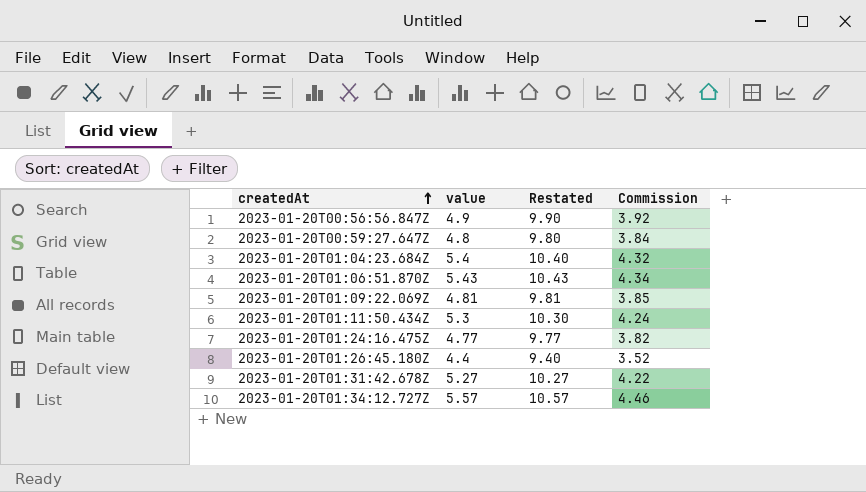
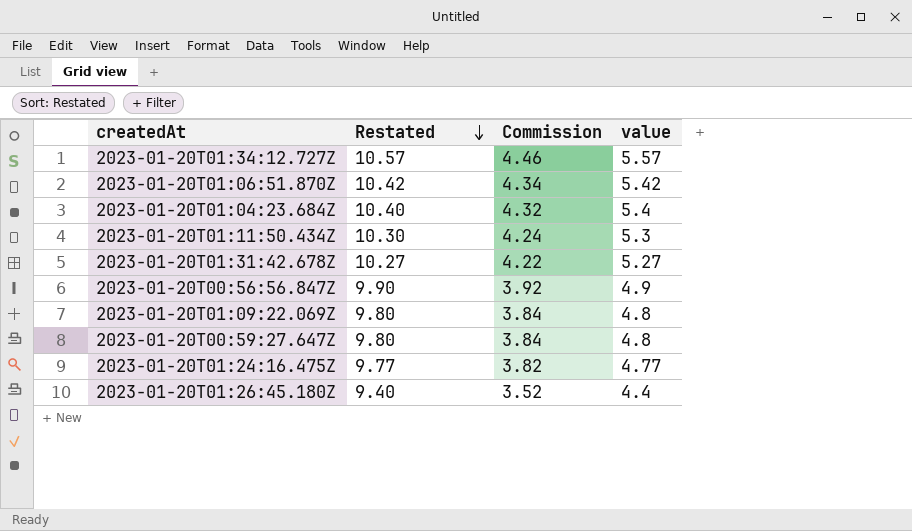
row order: createdAt ascending -> Restated descending
column value | position: 2 -> 4
2023-01-20T01:06:51.870Z | Restated: 10.43 -> 10.42
2023-01-20T01:06:51.870Z | value: 5.43 -> 5.42
2023-01-20T01:09:22.069Z | Restated: 9.81 -> 9.80
2023-01-20T01:09:22.069Z | Commission: 3.85 -> 3.84
2023-01-20T01:09:22.069Z | value: 4.81 -> 4.8

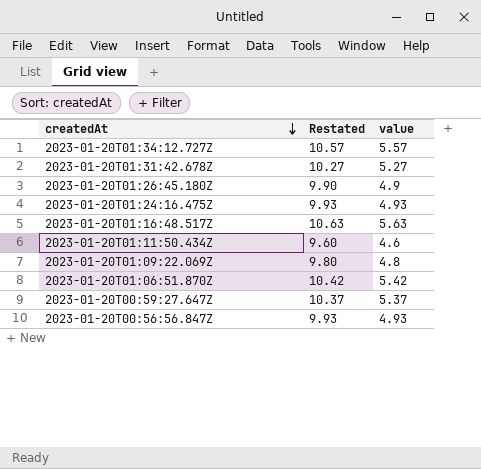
row order: Restated descending -> createdAt descending
column Commission | formula: [value] * 0.8 -> none
row 2023-01-20T01:04:23.684Z: 10.40 | 4.32 | 5.4 -> none
2023-01-20T01:26:45.180Z | Restated: 9.40 -> 9.90
2023-01-20T01:26:45.180Z | value: 4.4 -> 4.9
2023-01-20T01:24:16.475Z | Restated: 9.77 -> 9.93
2023-01-20T01:24:16.475Z | value: 4.77 -> 4.93
row 2023-01-20T01:16:48.517Z: none -> 10.63 | 5.63
2023-01-20T01:11:50.434Z | Restated: 10.30 -> 9.60
2023-01-20T01:11:50.434Z | value: 5.3 -> 4.6
2023-01-20T00:59:27.647Z | Restated: 9.80 -> 10.37
2023-01-20T00:59:27.647Z | value: 4.8 -> 5.37
2023-01-20T00:56:56.847Z | Restated: 9.90 -> 9.93
2023-01-20T00:56:56.847Z | value: 4.9 -> 4.93

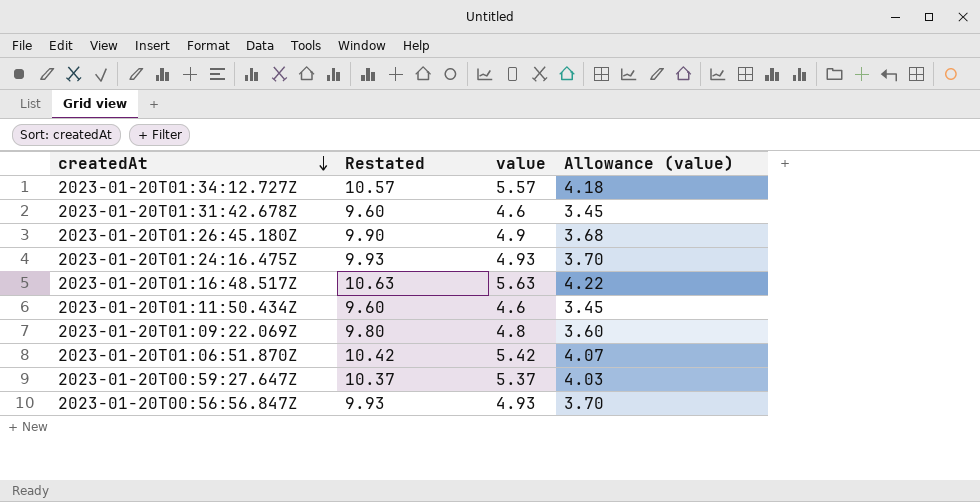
column Allowance (value) | formula: none -> [value] * 0.75
2023-01-20T01:31:42.678Z | Restated: 10.27 -> 9.60
2023-01-20T01:31:42.678Z | value: 5.27 -> 4.6

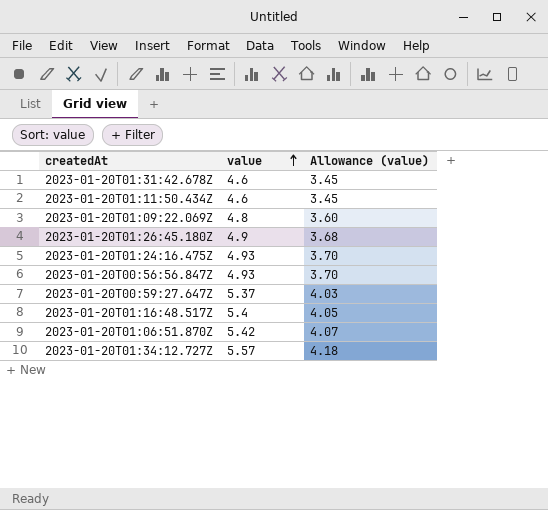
row order: createdAt descending -> value ascending
column Restated | formula: [value] + 5 -> none
2023-01-20T01:16:48.517Z | value: 5.63 -> 5.4
2023-01-20T01:16:48.517Z | Allowance (value): 4.22 -> 4.05

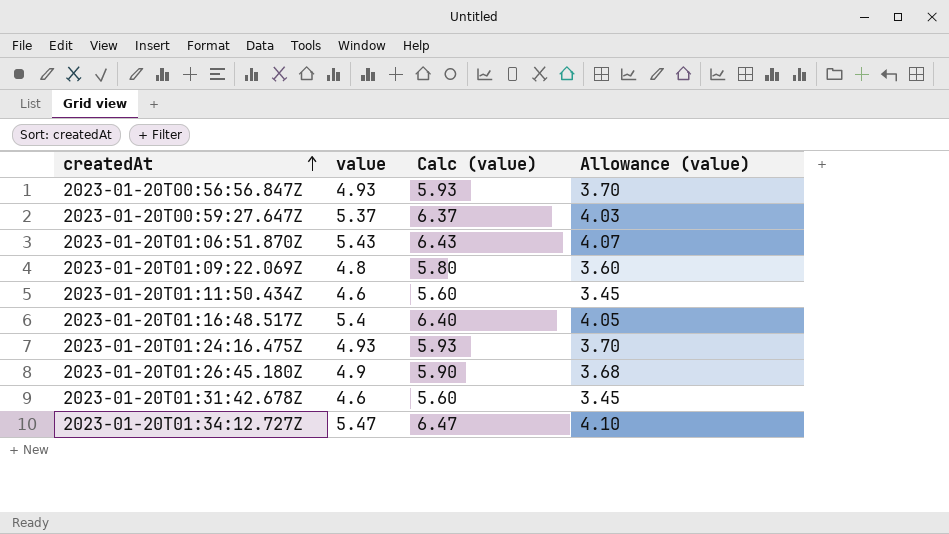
row order: value ascending -> createdAt ascending
column Calc (value) | formula: none -> [value] + 1
2023-01-20T01:06:51.870Z | value: 5.42 -> 5.43
2023-01-20T01:34:12.727Z | value: 5.57 -> 5.47
2023-01-20T01:34:12.727Z | Allowance (value): 4.18 -> 4.10

